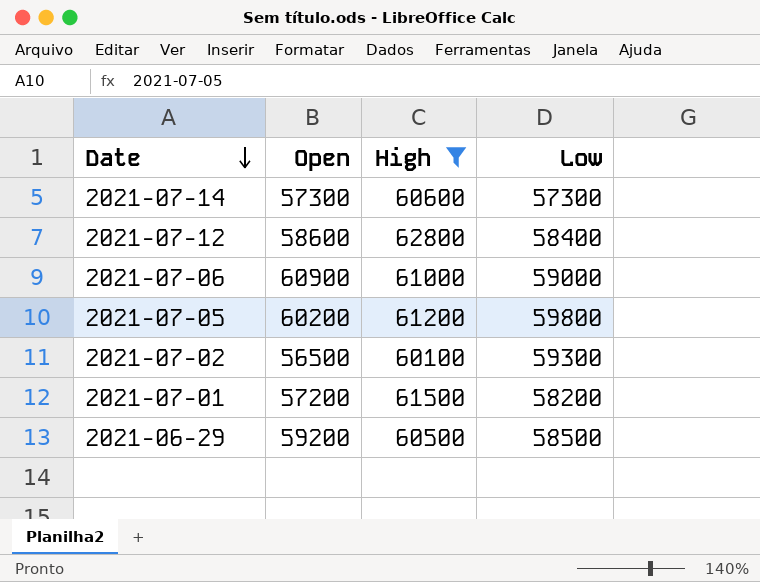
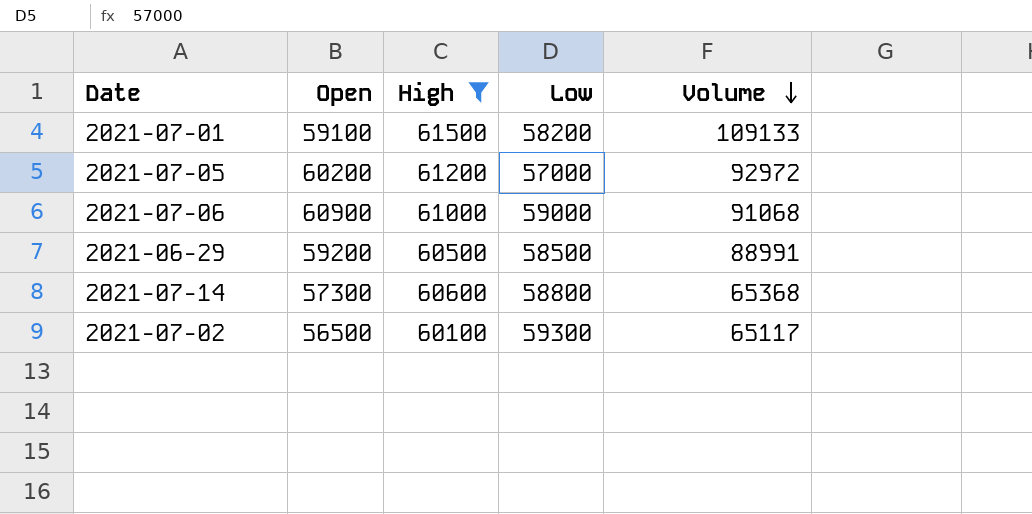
row order: Date descending -> Volume descending
column Volume | position: none -> 5
row 2021-07-12: 58600 | 62800 | 58400 -> none
2021-07-01 | Open: 57200 -> 59100
2021-07-05 | Low: 59800 -> 57000
2021-07-14 | Low: 57300 -> 58800

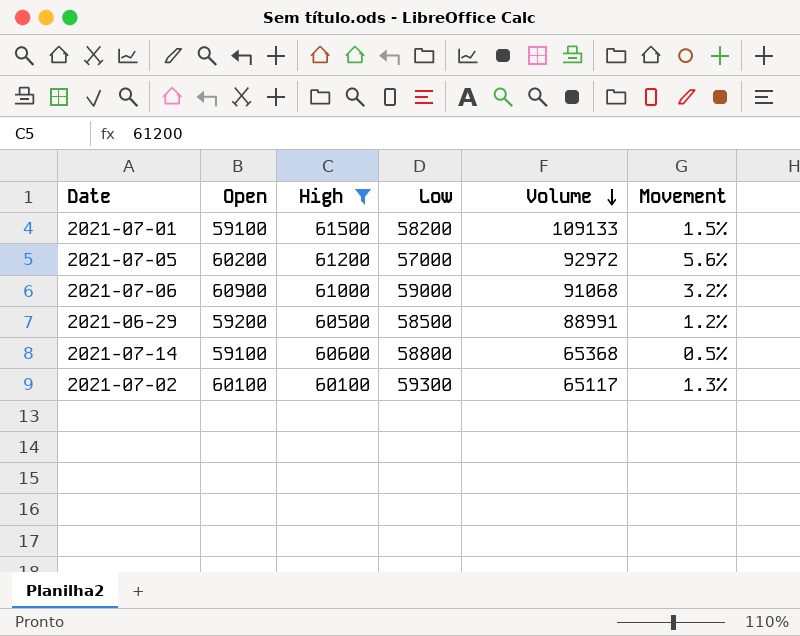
column Movement | formula: none -> ([Open] - [Low]) / [Low]
2021-07-14 | Open: 57300 -> 59100
2021-07-02 | Open: 56500 -> 60100

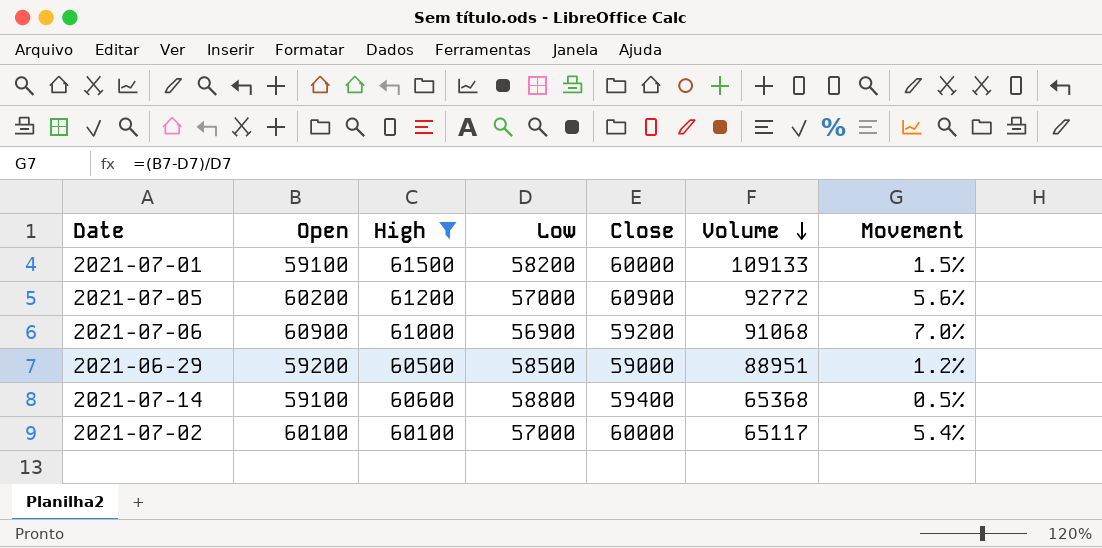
column Close | position: none -> 5
2021-07-05 | Volume: 92972 -> 92772
2021-07-06 | Low: 59000 -> 56900
2021-07-06 | Movement: 3.2% -> 7.0%
2021-06-29 | Volume: 88991 -> 88951
2021-07-02 | Low: 59300 -> 57000
2021-07-02 | Movement: 1.3% -> 5.4%

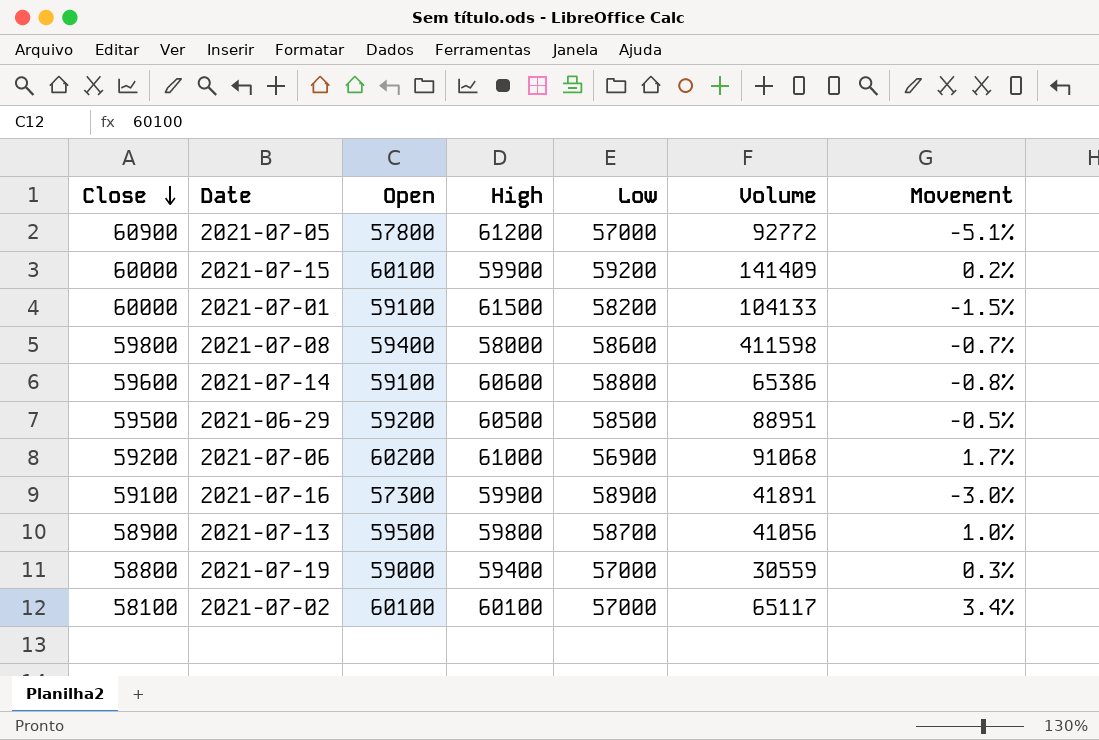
filter: High >= 60100 -> none
row order: Volume descending -> Close descending
column Close | position: 5 -> 1
column Movement | formula: ([Open] - [Low]) / [Low] -> ([Open] - [Close]) / [Close]
2021-07-05 | Open: 60200 -> 57800
2021-07-01 | Volume: 109133 -> 104133
2021-07-14 | Close: 59400 -> 59600
2021-07-14 | Volume: 65368 -> 65386
2021-06-29 | Close: 59000 -> 59500
2021-07-06 | Open: 60900 -> 60200
2021-07-02 | Close: 60000 -> 58100

